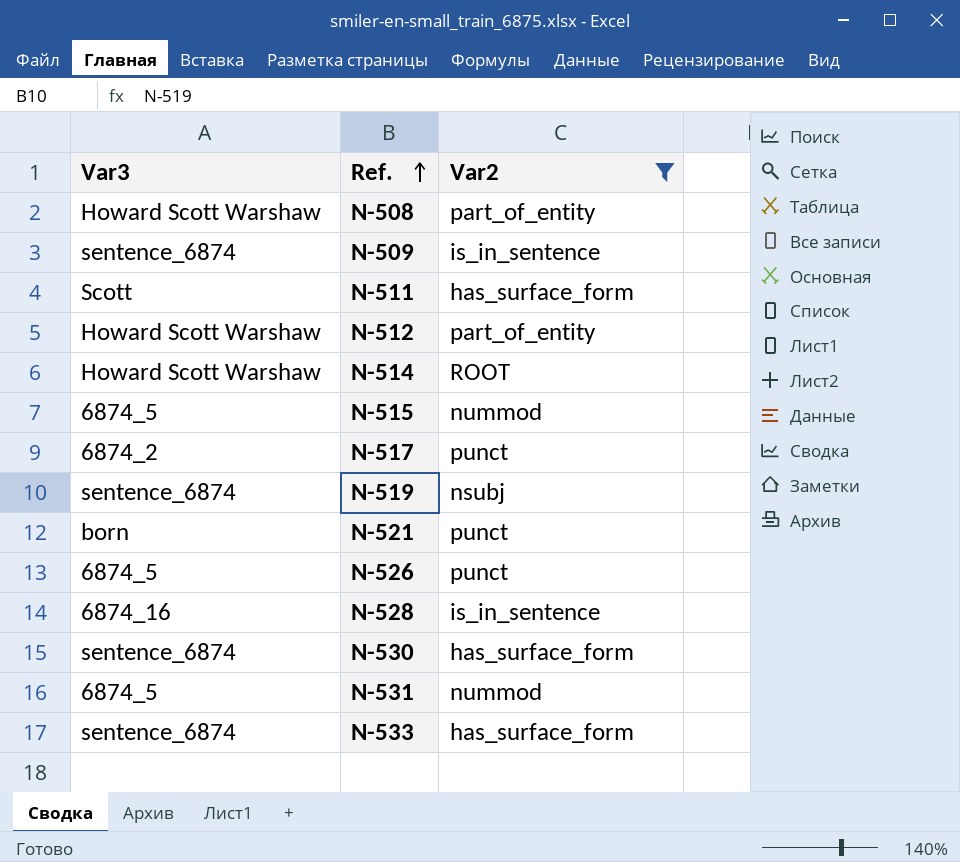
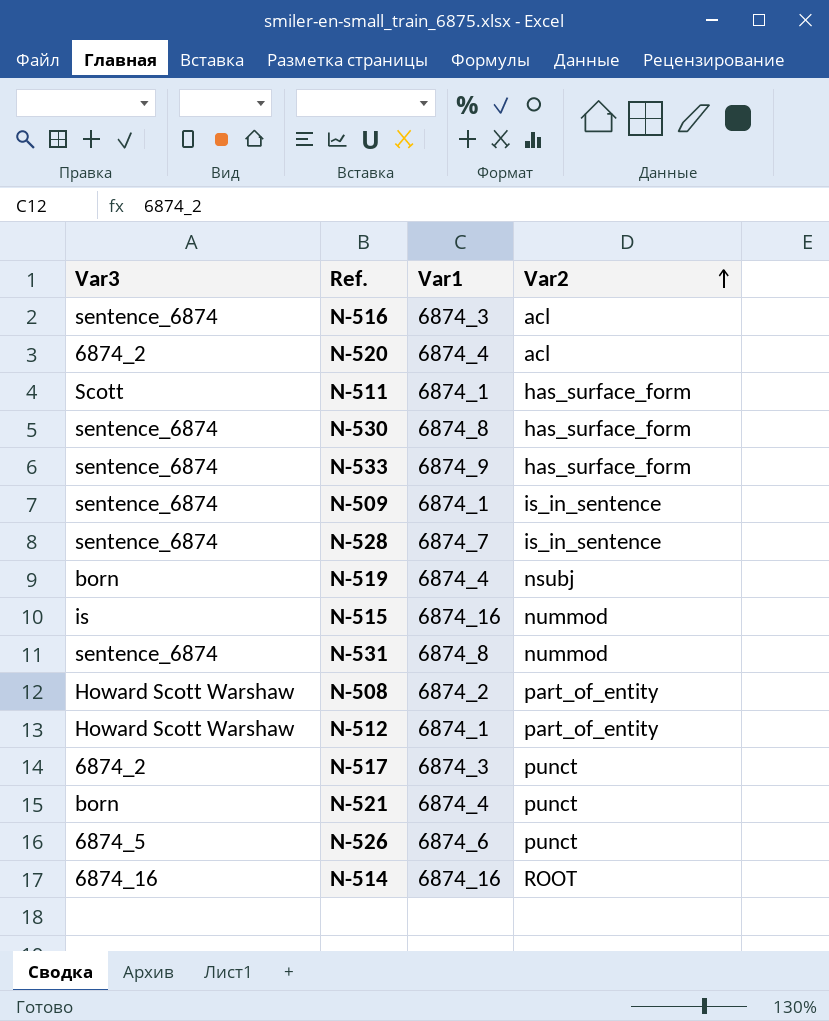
filter: Var2 != acl -> none
row order: Ref. ascending -> Var2 ascending
column Var1 | position: none -> 3
N-528 | Var3: 6874_16 -> sentence_6874
N-519 | Var3: sentence_6874 -> born
N-515 | Var3: 6874_5 -> is
N-531 | Var3: 6874_5 -> sentence_6874
N-514 | Var3: Howard Scott Warshaw -> 6874_16

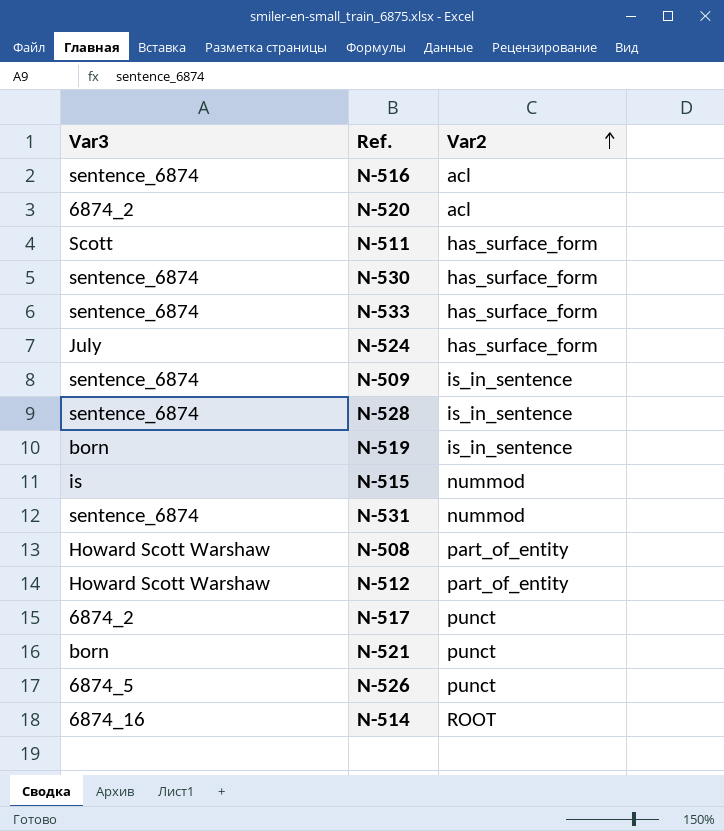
column Var1 | position: 3 -> none
row N-524: none -> July | has_surface_form
N-519 | Var2: nsubj -> is_in_sentence

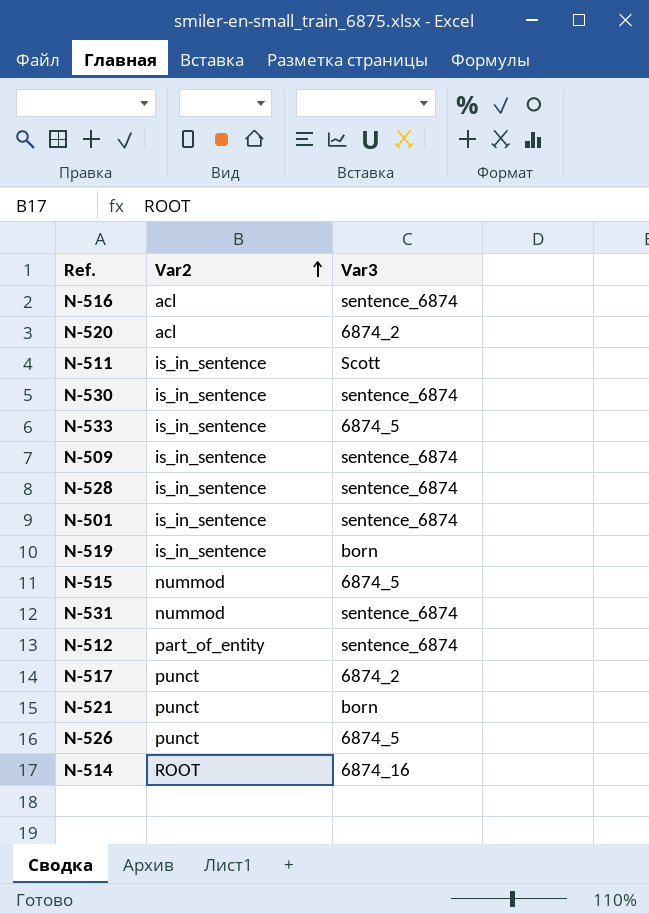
column Var3 | position: 1 -> 3
row N-524: July | has_surface_form -> none
row N-508: Howard Scott Warshaw | part_of_entity -> none
N-511 | Var2: has_surface_form -> is_in_sentence
N-530 | Var2: has_surface_form -> is_in_sentence
N-533 | Var2: has_surface_form -> is_in_sentence
N-533 | Var3: sentence_6874 -> 6874_5
row N-501: none -> is_in_sentence | sentence_6874
N-515 | Var3: is -> 6874_5
N-512 | Var3: Howard Scott Warshaw -> sentence_6874

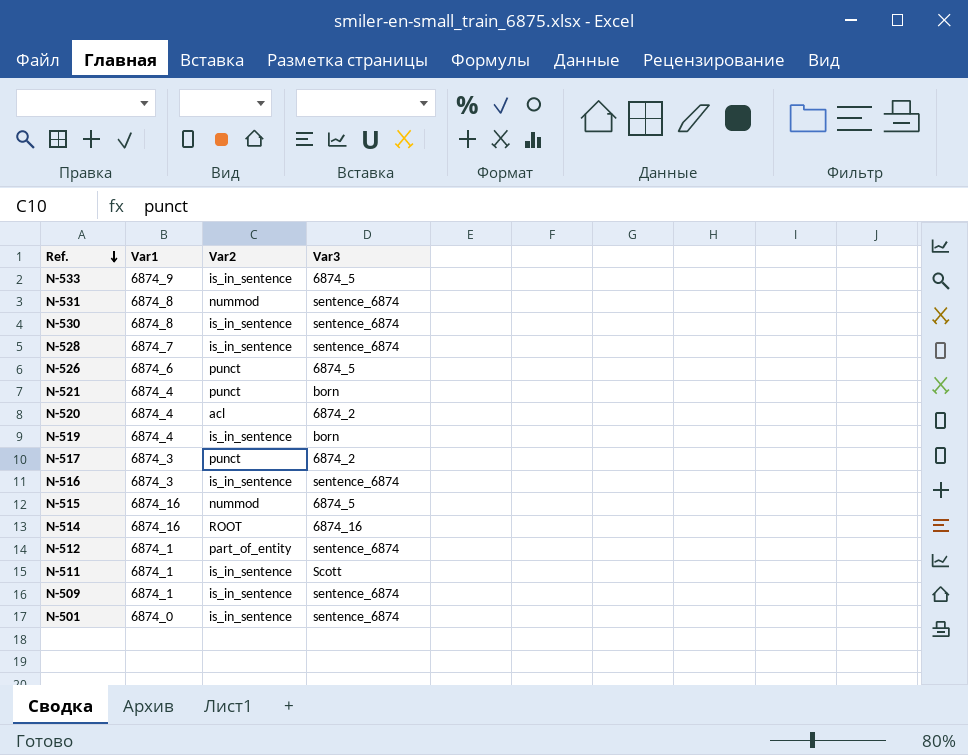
row order: Var2 ascending -> Ref. descending
column Var1 | position: none -> 2
N-516 | Var2: acl -> is_in_sentence

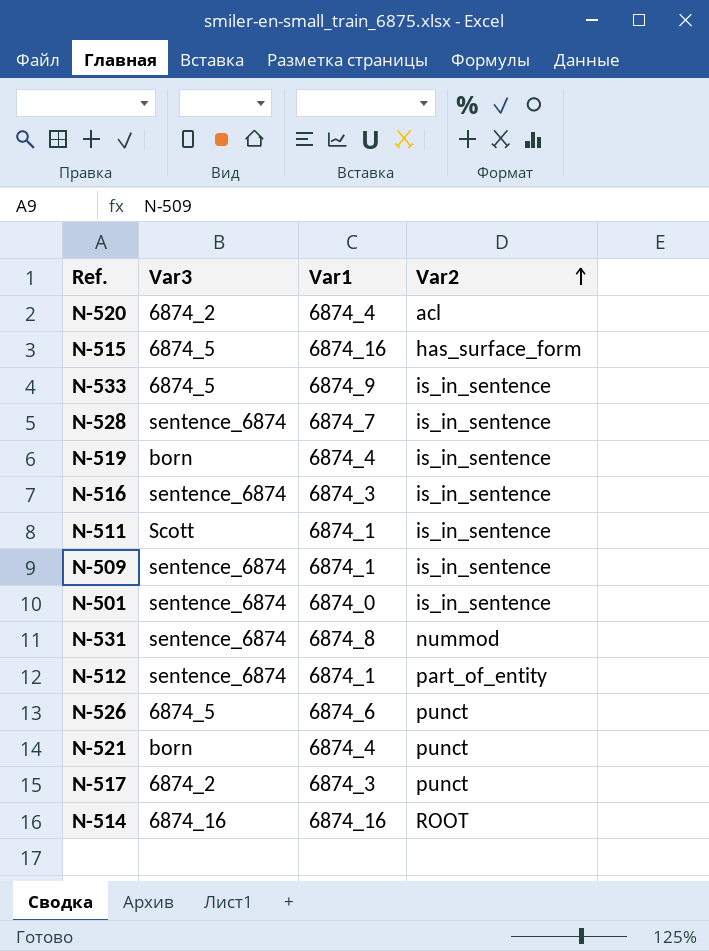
row order: Ref. descending -> Var2 ascending
column Var3 | position: 4 -> 2
row N-530: 6874_8 | is_in_sentence | sentence_6874 -> none
N-515 | Var2: nummod -> has_surface_form

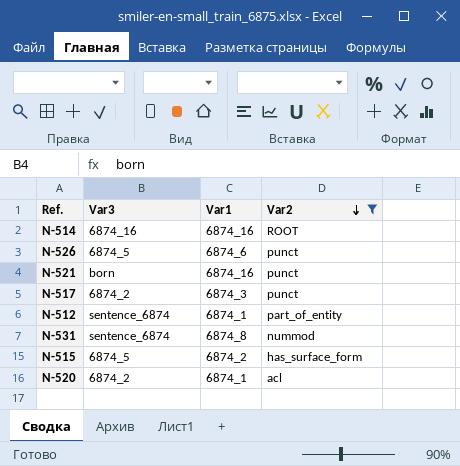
filter: none -> Var2 != is_in_sentence
row order: Var2 ascending -> Var2 descending
N-521 | Var1: 6874_4 -> 6874_16
N-515 | Var1: 6874_16 -> 6874_2
N-520 | Var1: 6874_4 -> 6874_1

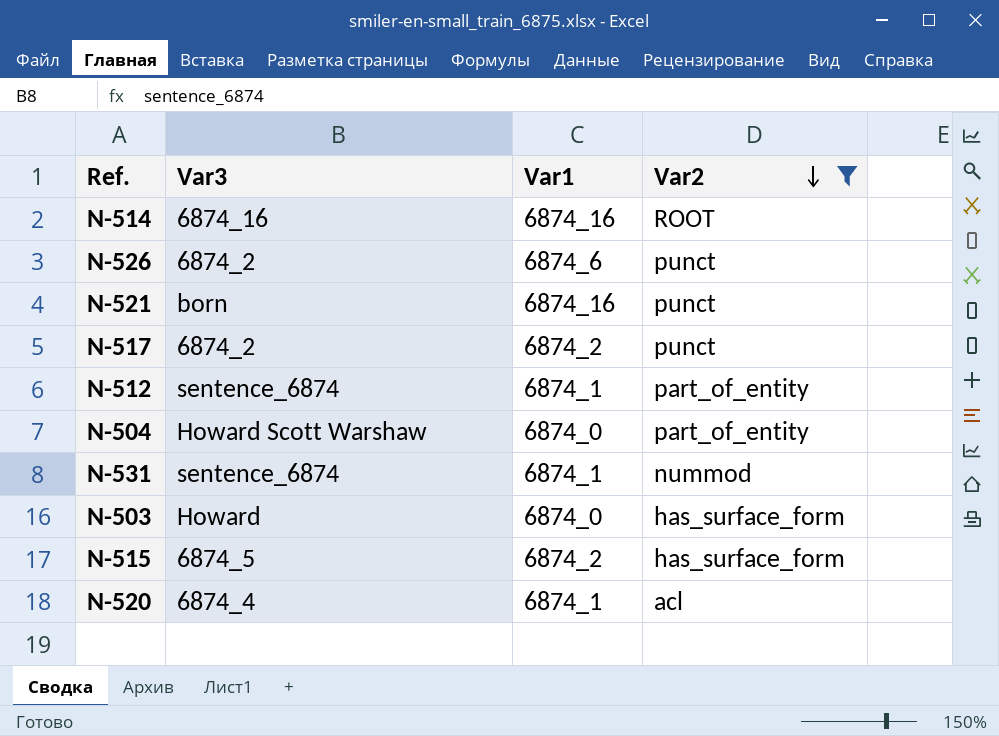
N-526 | Var3: 6874_5 -> 6874_2
N-517 | Var1: 6874_3 -> 6874_2
row N-504: none -> Howard Scott Warshaw | 6874_0 | part_of_entity
N-531 | Var1: 6874_8 -> 6874_1
row N-503: none -> Howard | 6874_0 | has_surface_form
N-520 | Var3: 6874_2 -> 6874_4

